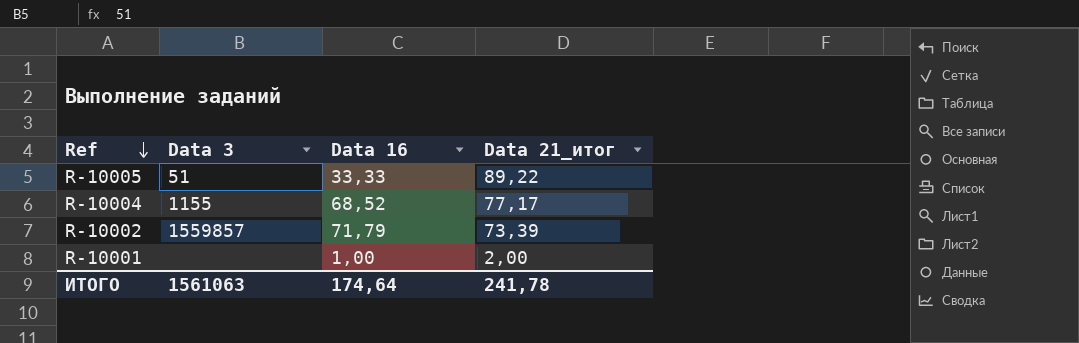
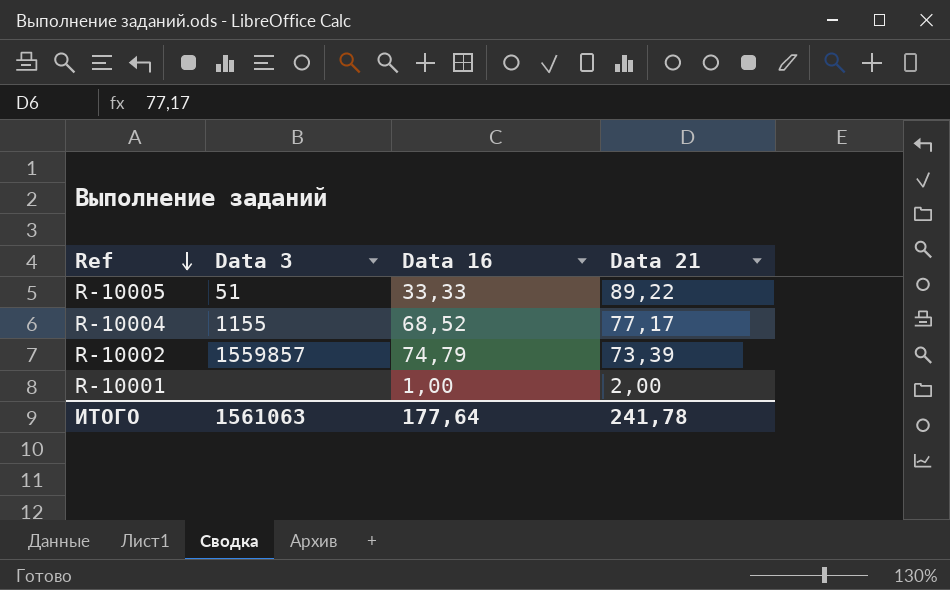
column name: Data 21_итог -> Data 21
R-10002 | Data 16: 71,79 -> 74,79
ИТОГО | Data 16: 174,64 -> 177,64

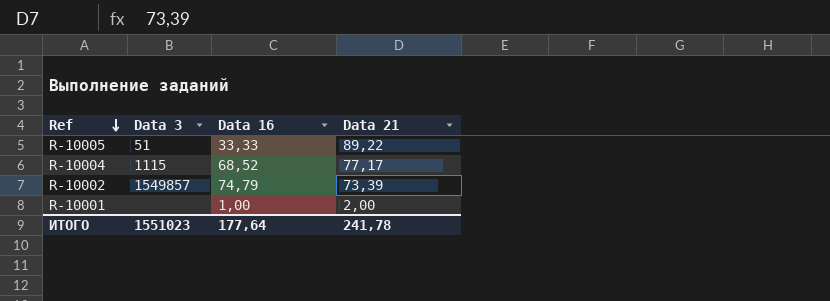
R-10004 | Data 3: 1155 -> 1115
R-10002 | Data 3: 1559857 -> 1549857
ИТОГО | Data 3: 1561063 -> 1551023

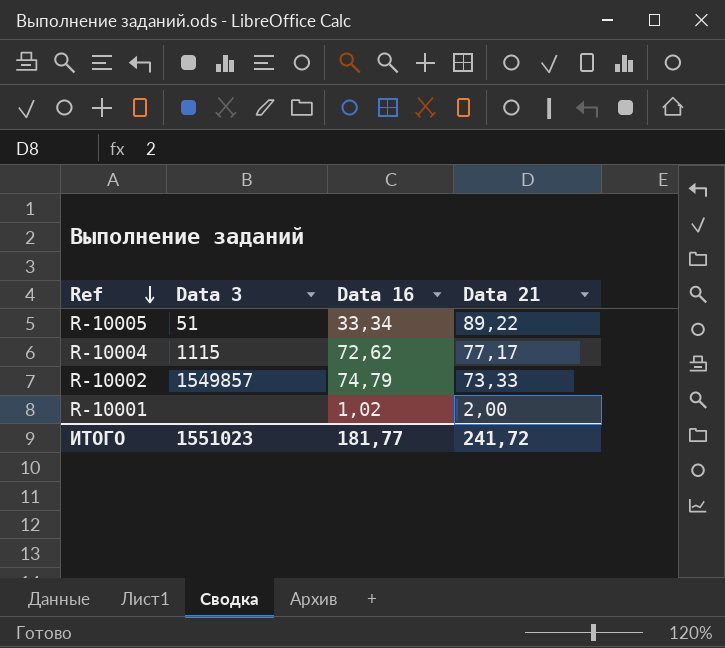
R-10005 | Data 16: 33,33 -> 33,34
R-10004 | Data 16: 68,52 -> 72,62
R-10002 | Data 21: 73,39 -> 73,33
R-10001 | Data 16: 1,00 -> 1,02
ИТОГО | Data 16: 177,64 -> 181,77
ИТОГО | Data 21: 241,78 -> 241,72

